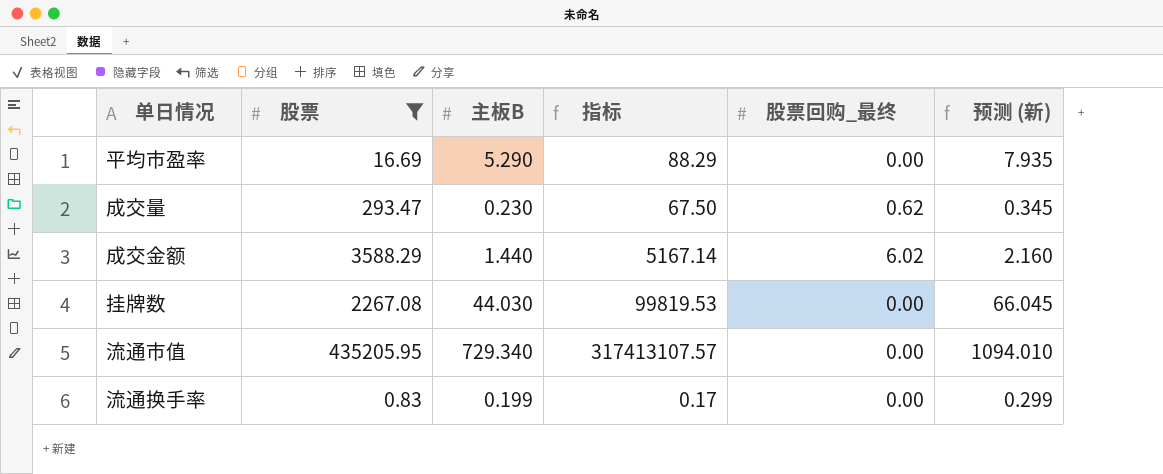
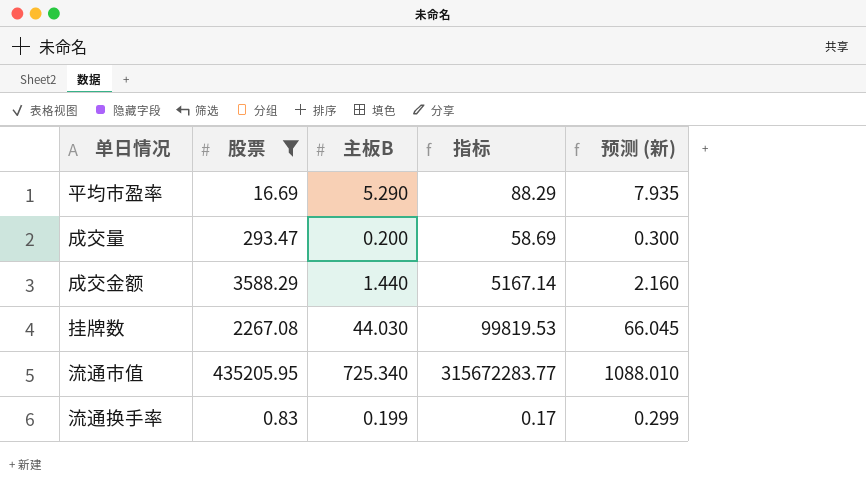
column 股票回购_最终 | position: 5 -> none
成交量 | 主板B: 0.230 -> 0.200
成交量 | 指标: 67.50 -> 58.69
成交量 | 预测 (新): 0.345 -> 0.300
流通市值 | 主板B: 729.340 -> 725.340
流通市值 | 指标: 317413107.57 -> 315672283.77
流通市值 | 预测 (新): 1094.010 -> 1088.010

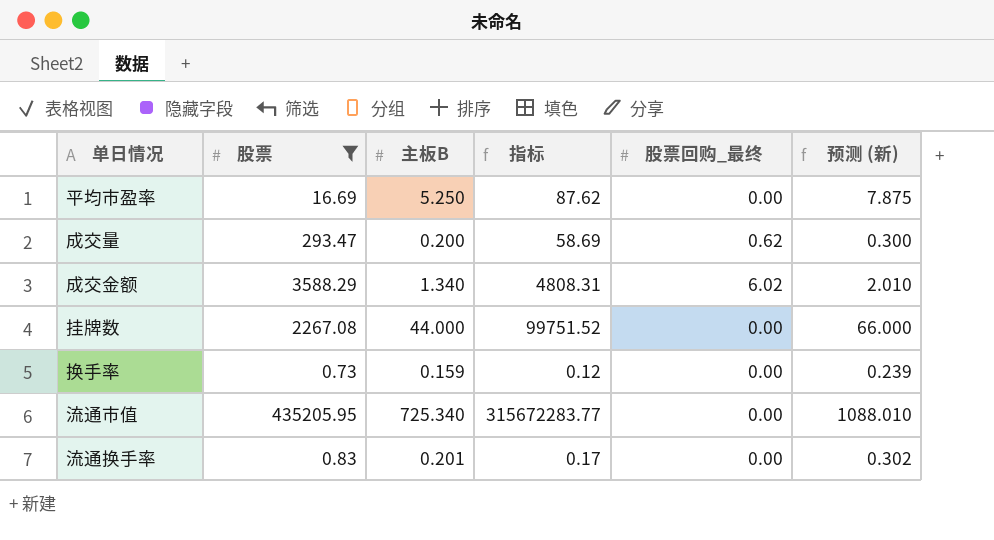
column 股票回购_最终 | position: none -> 5
平均市盈率 | 主板B: 5.290 -> 5.250
平均市盈率 | 指标: 88.29 -> 87.62
平均市盈率 | 预测 (新): 7.935 -> 7.875
成交金额 | 主板B: 1.440 -> 1.340
成交金额 | 指标: 5167.14 -> 4808.31
成交金额 | 预测 (新): 2.160 -> 2.010
挂牌数 | 主板B: 44.030 -> 44.000
挂牌数 | 指标: 99819.53 -> 99751.52
挂牌数 | 预测 (新): 66.045 -> 66.000
row 换手率: none -> 0.73 | 0.159 | 0.12 | 0.00 | 0.239
流通换手率 | 主板B: 0.199 -> 0.201
流通换手率 | 预测 (新): 0.299 -> 0.302

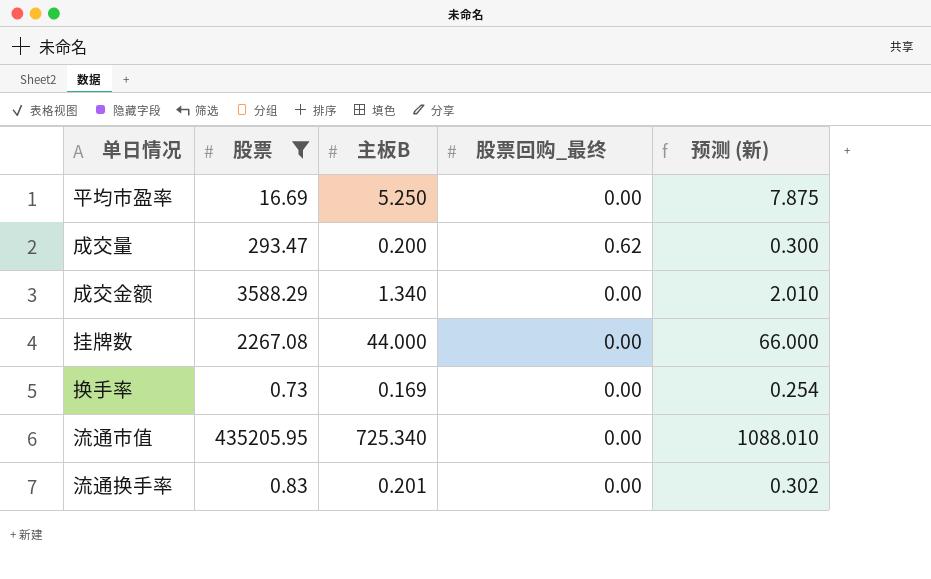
column 指标 | formula: [股票] * [主板B] -> none
成交金额 | 股票回购_最终: 6.02 -> 0.00
换手率 | 主板B: 0.159 -> 0.169
换手率 | 预测 (新): 0.239 -> 0.254

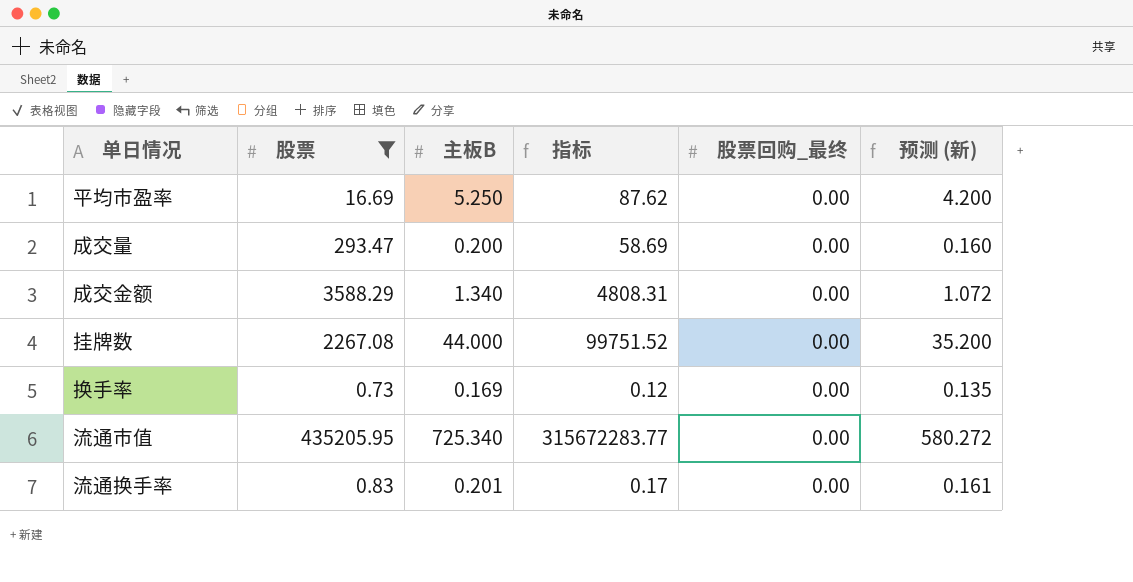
column 指标 | formula: none -> [股票] * [主板B]
column 预测 (新) | formula: [主板B] * 1.5 -> [主板B] * 0.8
成交量 | 股票回购_最终: 0.62 -> 0.00

